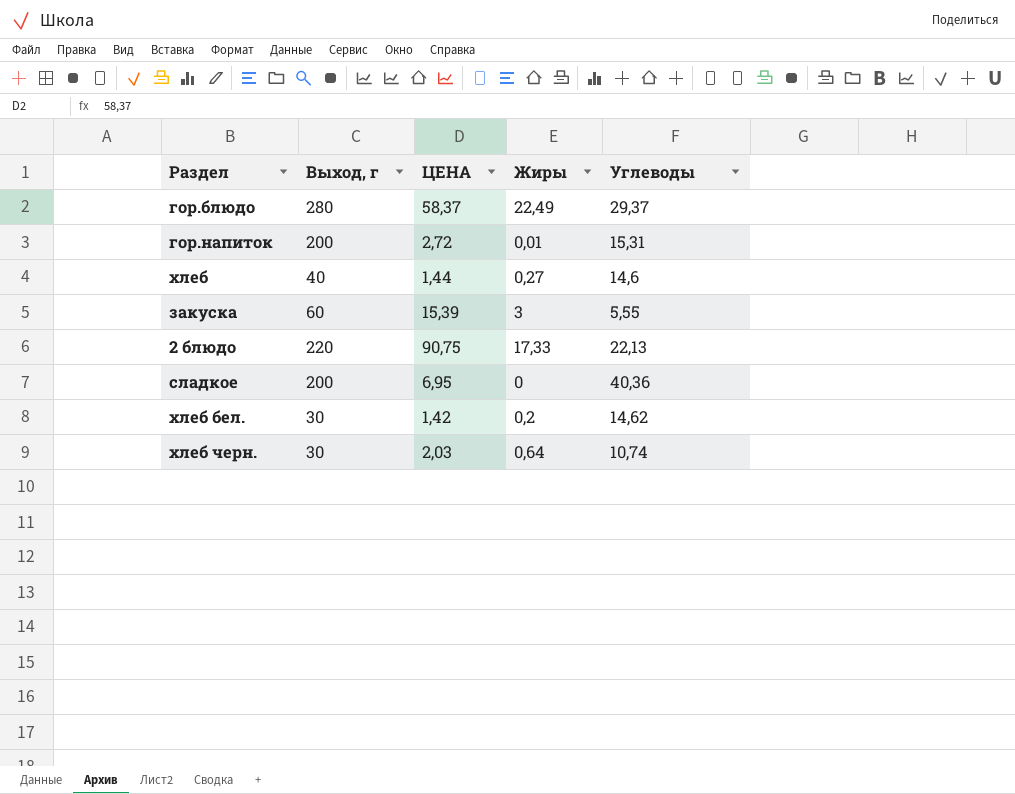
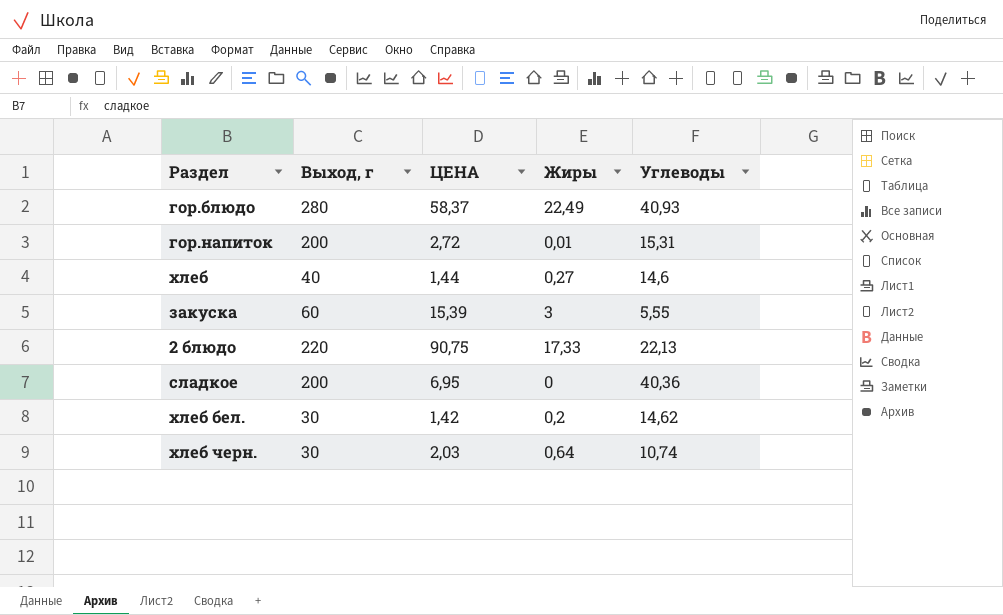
гор.блюдо | Углеводы: 29,37 -> 40,93

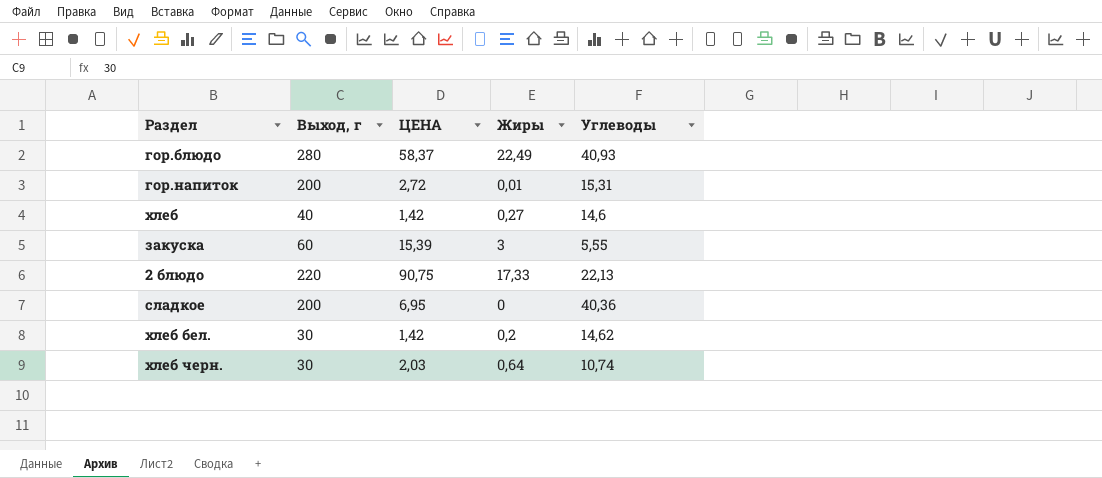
хлеб | ЦЕНА: 1,44 -> 1,42

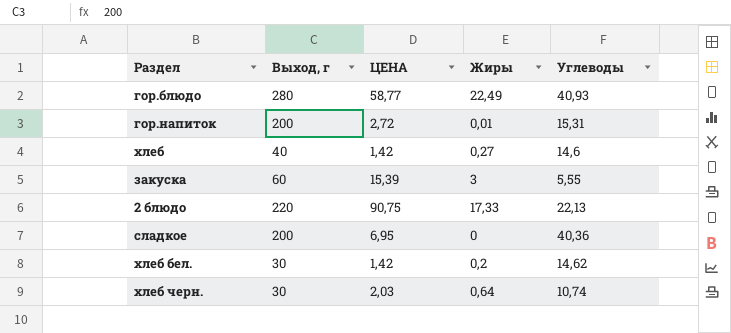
гор.блюдо | ЦЕНА: 58,37 -> 58,77

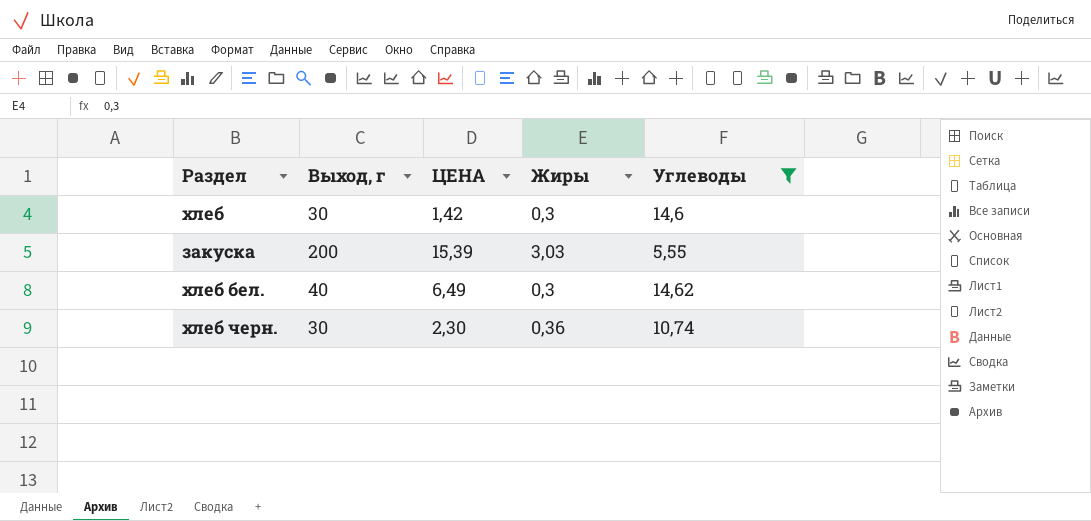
filter: none -> Углеводы <= 14,62
хлеб | Выход, г: 40 -> 30
хлеб | Жиры: 0,27 -> 0,3
закуска | Выход, г: 60 -> 200
закуска | Жиры: 3 -> 3,03
хлеб бел. | Выход, г: 30 -> 40
хлеб бел. | ЦЕНА: 1,42 -> 6,49
хлеб бел. | Жиры: 0,2 -> 0,3
хлеб черн. | ЦЕНА: 2,03 -> 2,30
хлеб черн. | Жиры: 0,64 -> 0,36

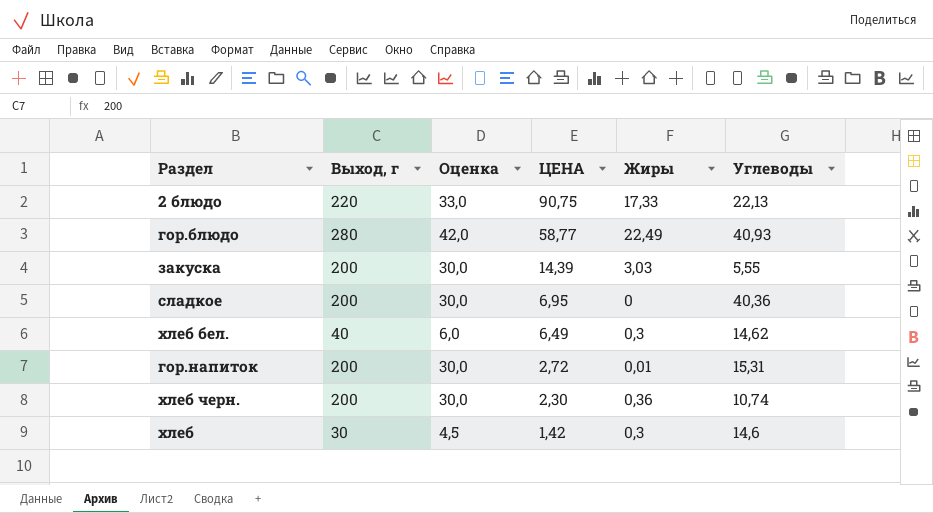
filter: Углеводы <= 14,62 -> none
row order: none -> ЦЕНА descending
column Оценка | formula: none -> [Выход, г] * 0,15
закуска | ЦЕНА: 15,39 -> 14,39
хлеб черн. | Выход, г: 30 -> 200

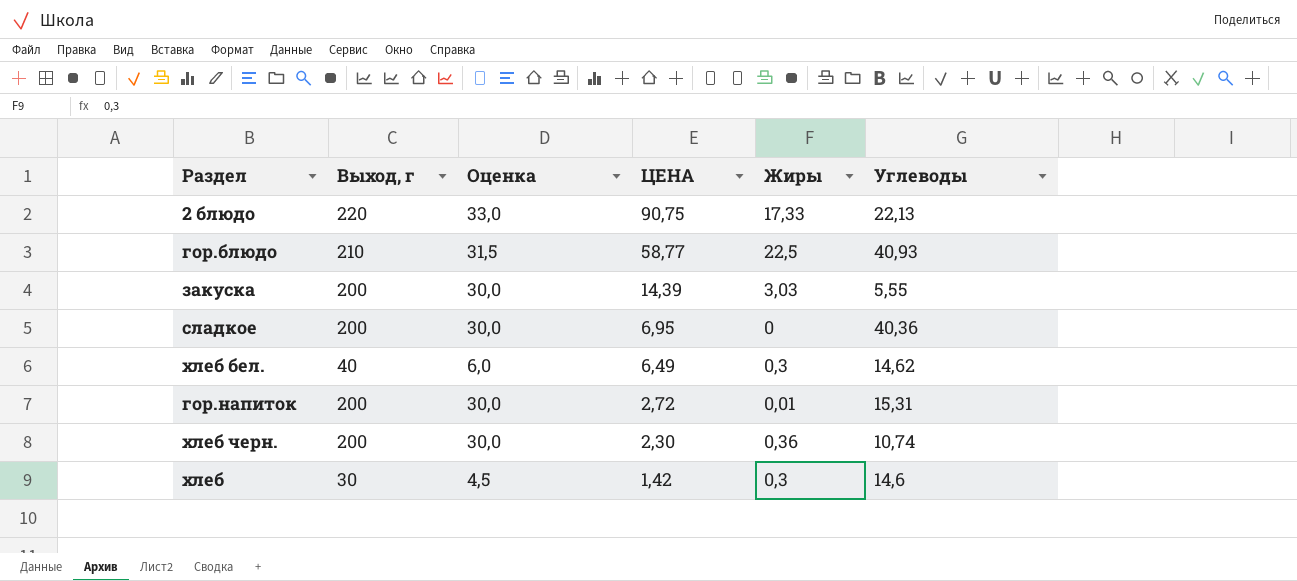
гор.блюдо | Выход, г: 280 -> 210
гор.блюдо | Оценка: 42,0 -> 31,5
гор.блюдо | Жиры: 22,49 -> 22,5

